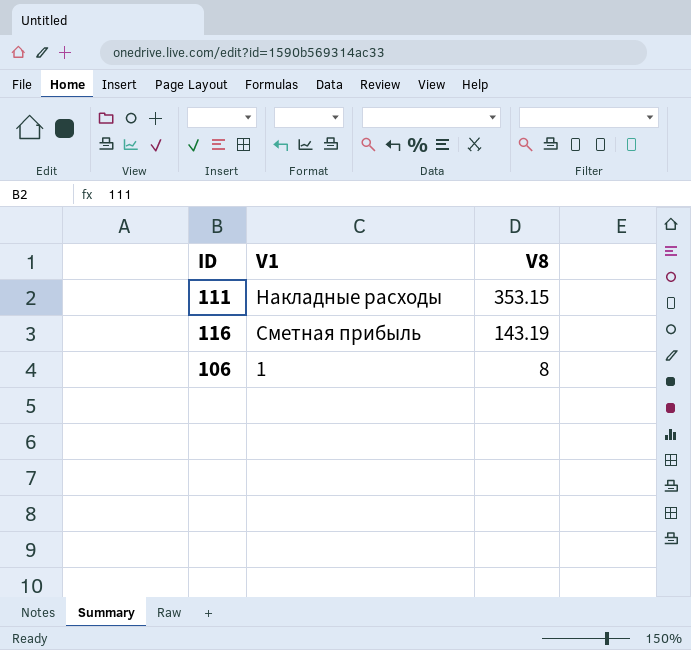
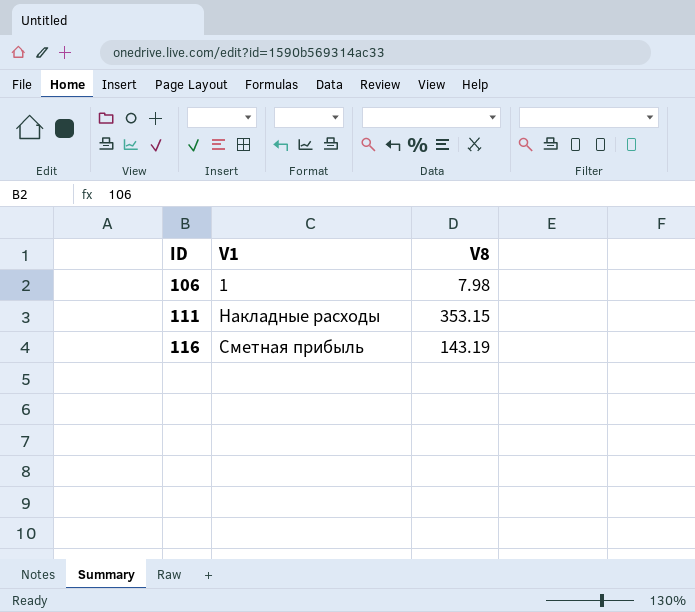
row order: V8 descending -> ID ascending
106 | V8: 8 -> 7.98

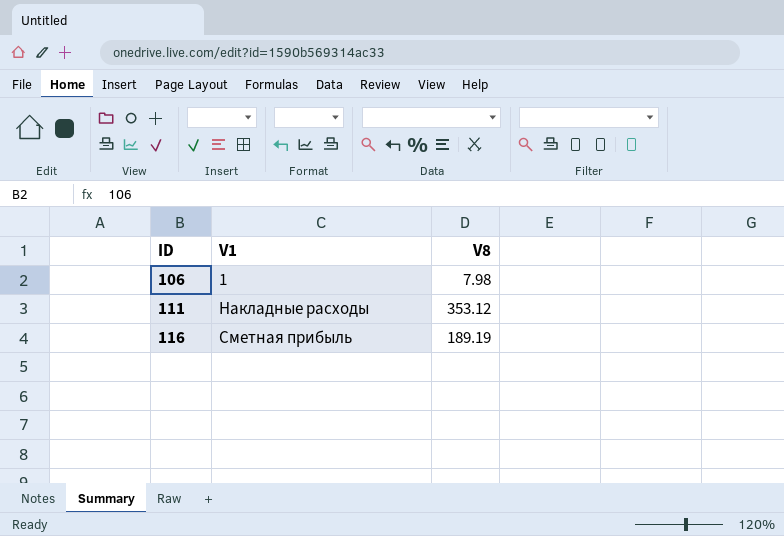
111 | V8: 353.15 -> 353.12
116 | V8: 143.19 -> 189.19

